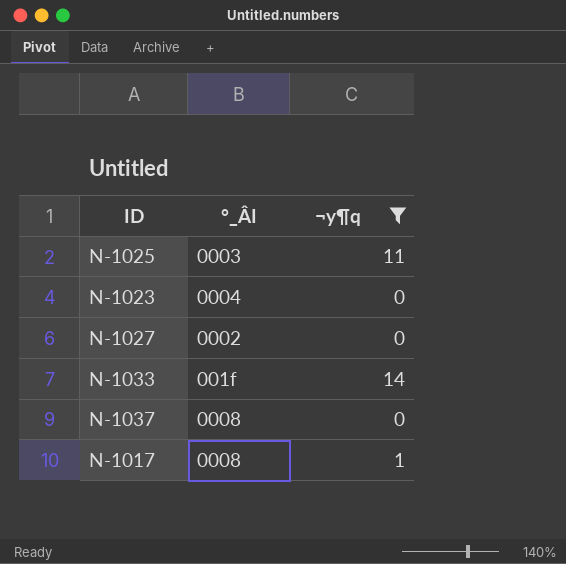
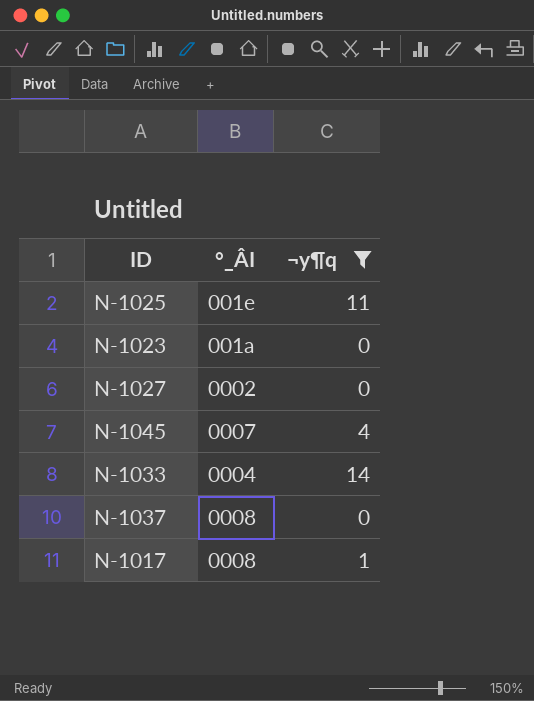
N-1025 | °_ÂI: 0003 -> 001e
N-1023 | °_ÂI: 0004 -> 001a
row N-1045: none -> 0007 | 4
N-1033 | °_ÂI: 001f -> 0004

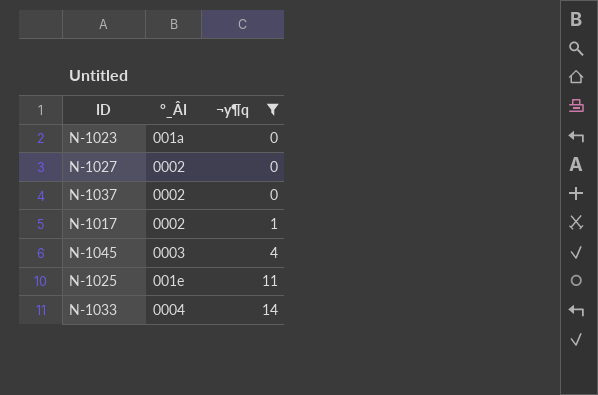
row order: none -> ¬y¶q ascending
N-1037 | °_ÂI: 0008 -> 0002
N-1017 | °_ÂI: 0008 -> 0002
N-1045 | °_ÂI: 0007 -> 0003

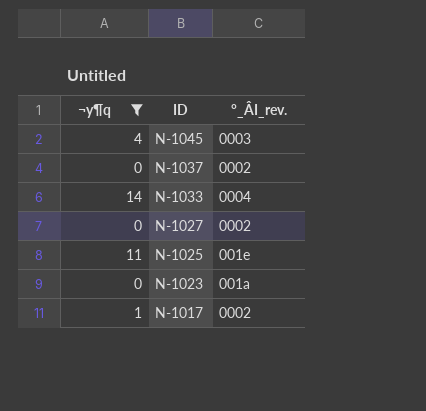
row order: ¬y¶q ascending -> ID descending
column ¬y¶q | position: 3 -> 1
column name: °_ÂI -> °_ÂI_rev.

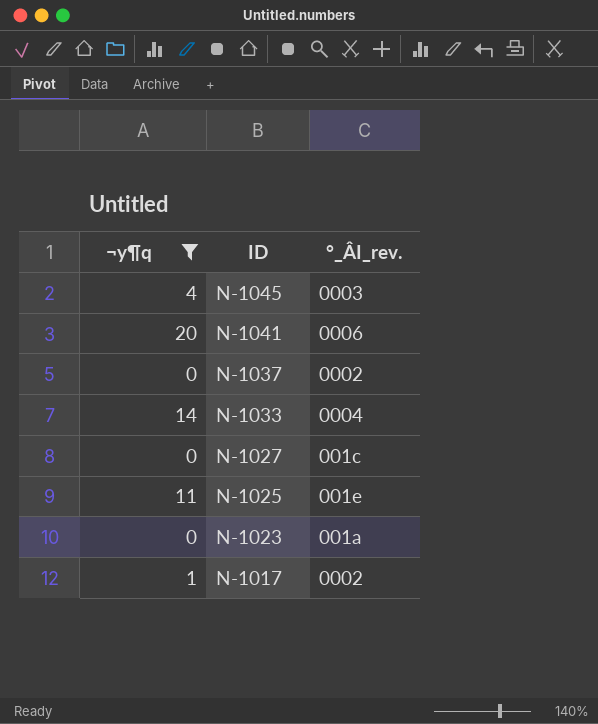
row N-1041: none -> 20 | 0006
N-1027 | °_ÂI_rev.: 0002 -> 001c

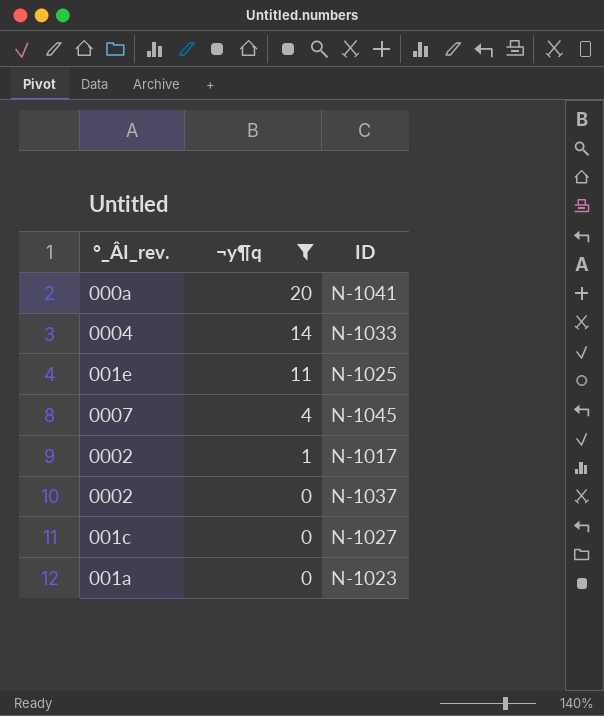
row order: ID descending -> ¬y¶q descending
column °_ÂI_rev. | position: 3 -> 1
N-1041 | °_ÂI_rev.: 0006 -> 000a
N-1045 | °_ÂI_rev.: 0003 -> 0007

